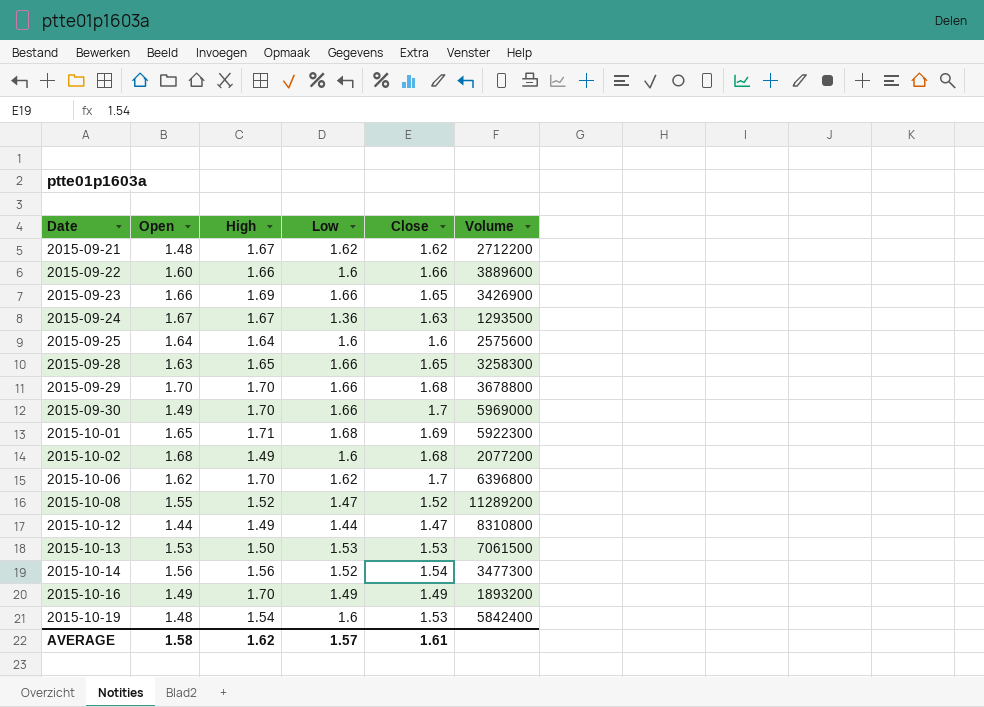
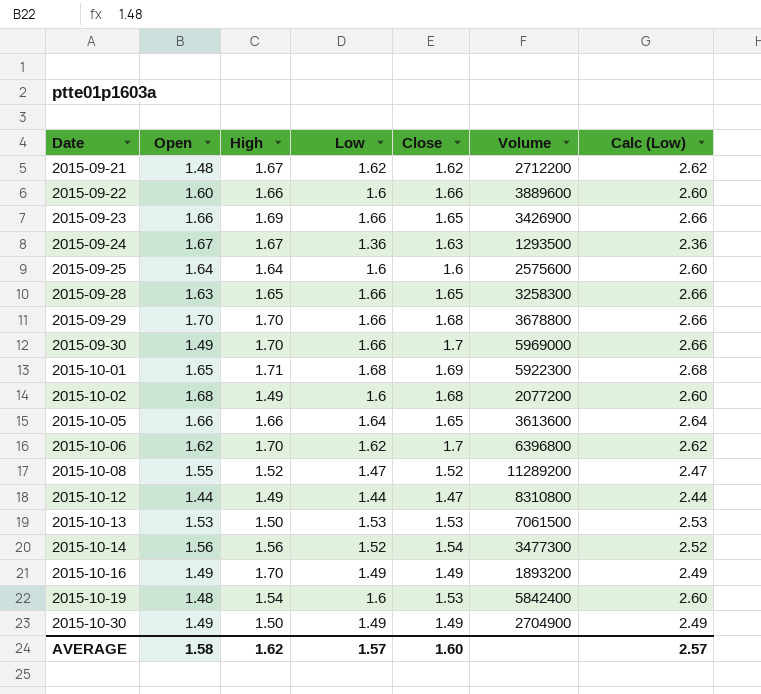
column Calc (Low) | formula: none -> [Low] + 1
row 2015-10-05: none -> 1.66 | 1.66 | 1.64 | 1.65 | 3613600 | 2.64
row 2015-10-30: none -> 1.49 | 1.50 | 1.49 | 1.49 | 2704900 | 2.49
AVERAGE | Close: 1.61 -> 1.60

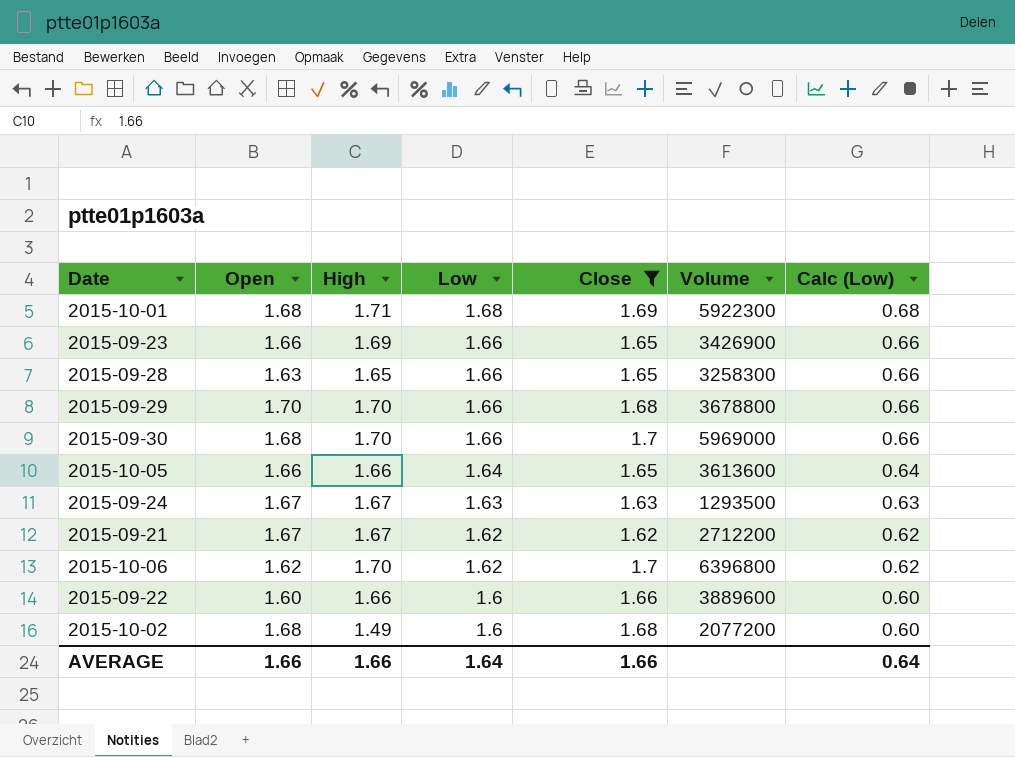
filter: none -> Close >= 1.62
row order: Date ascending -> Low descending
column Calc (Low) | formula: [Low] + 1 -> [Low] - 1
2015-10-01 | Open: 1.65 -> 1.68
2015-09-30 | Open: 1.49 -> 1.68
2015-09-24 | Low: 1.36 -> 1.63
2015-09-21 | Open: 1.48 -> 1.67
AVERAGE | Open: 1.58 -> 1.66
AVERAGE | High: 1.62 -> 1.66
AVERAGE | Low: 1.57 -> 1.64
AVERAGE | Close: 1.60 -> 1.66
AVERAGE | Calc (Low): 2.57 -> 0.64

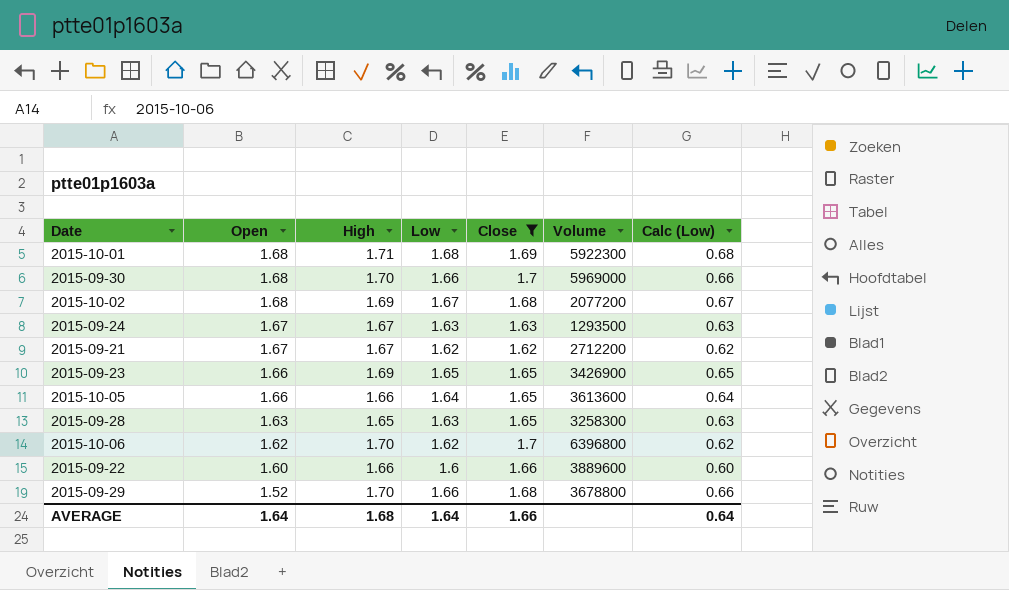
row order: Low descending -> Open descending
2015-10-02 | High: 1.49 -> 1.69
2015-10-02 | Low: 1.6 -> 1.67
2015-10-02 | Calc (Low): 0.60 -> 0.67
2015-09-23 | Low: 1.66 -> 1.65
2015-09-23 | Calc (Low): 0.66 -> 0.65
2015-09-28 | Low: 1.66 -> 1.63
2015-09-28 | Calc (Low): 0.66 -> 0.63
2015-09-29 | Open: 1.70 -> 1.52
AVERAGE | Open: 1.66 -> 1.64
AVERAGE | High: 1.66 -> 1.68

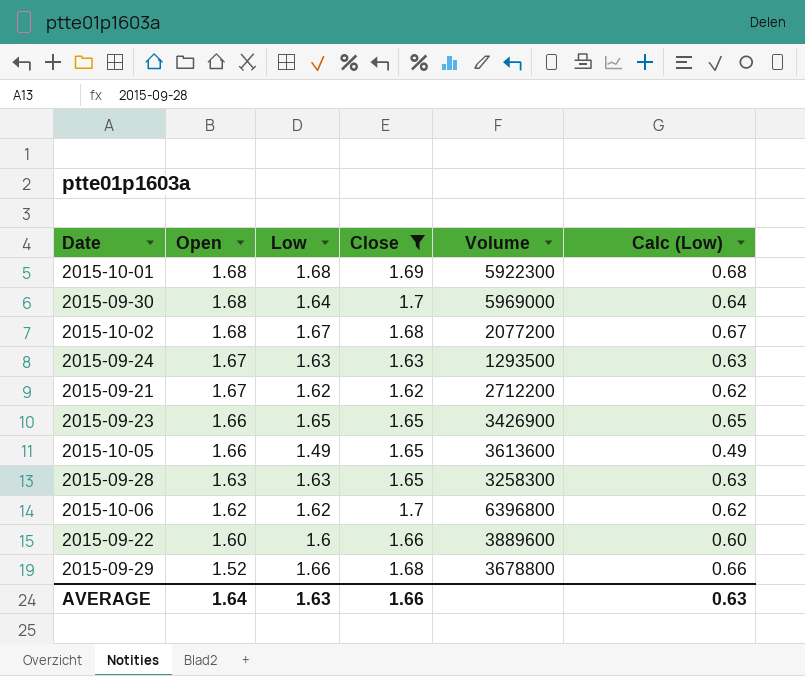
column High | position: 3 -> none
2015-09-30 | Low: 1.66 -> 1.64
2015-09-30 | Calc (Low): 0.66 -> 0.64
2015-10-05 | Low: 1.64 -> 1.49
2015-10-05 | Calc (Low): 0.64 -> 0.49
AVERAGE | Low: 1.64 -> 1.63
AVERAGE | Calc (Low): 0.64 -> 0.63

